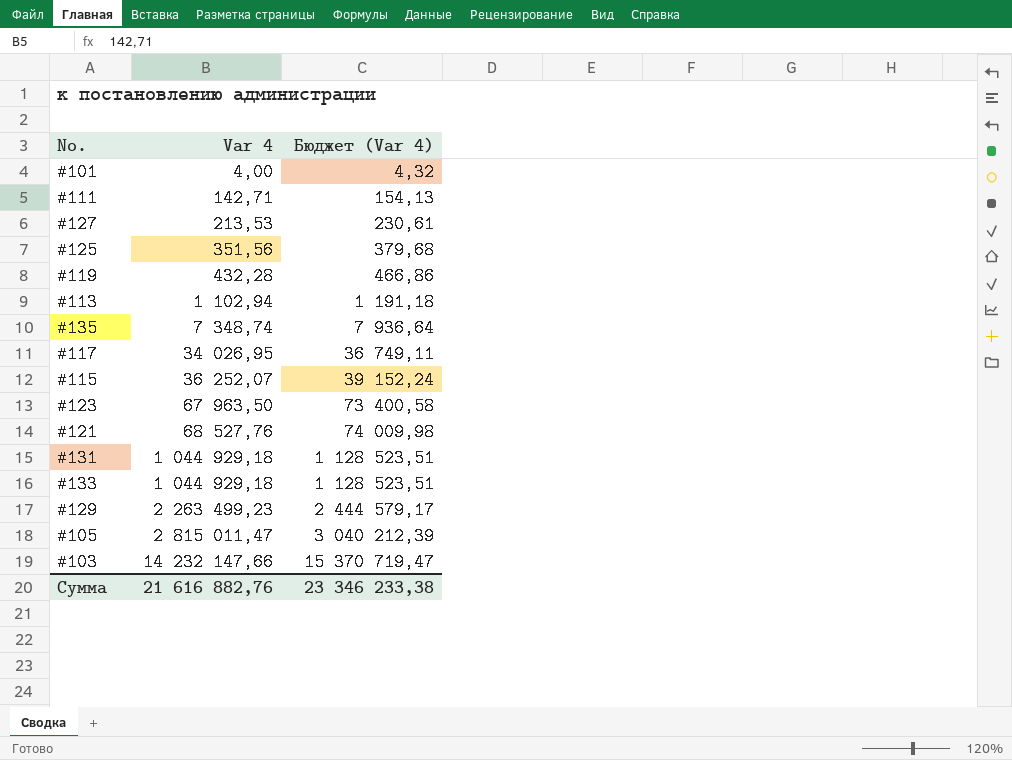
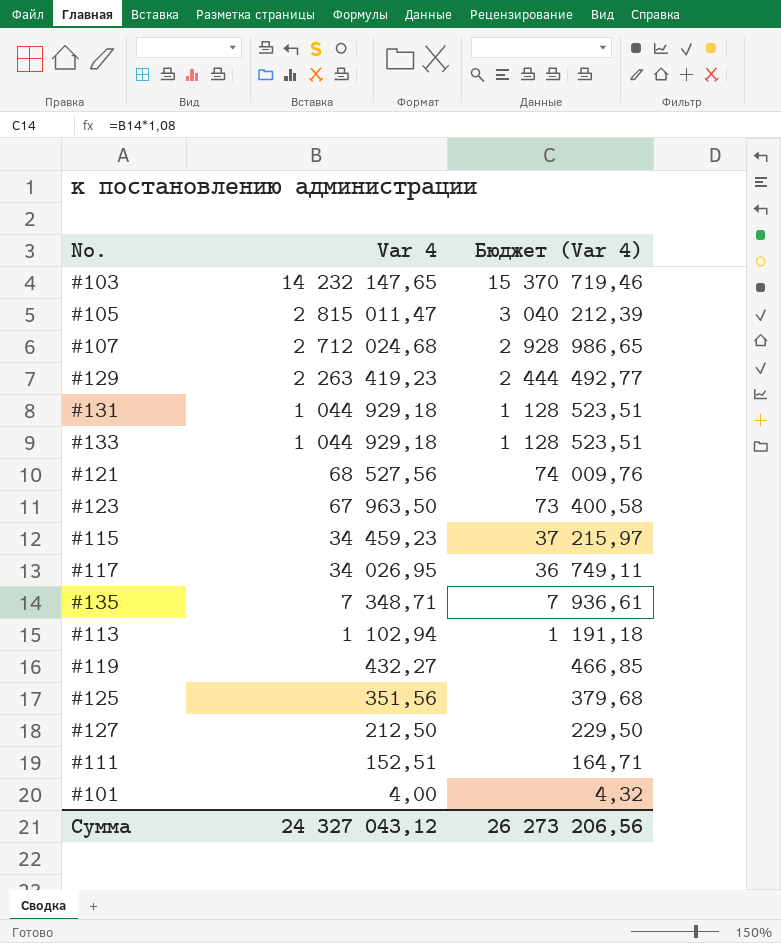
row order: Var 4 ascending -> Var 4 descending
#103 | Var 4: 14 232 147,66 -> 14 232 147,65
#103 | Бюджет (Var 4): 15 370 719,47 -> 15 370 719,46
row #107: none -> 2 712 024,68 | 2 928 986,65
#129 | Var 4: 2 263 499,23 -> 2 263 419,23
#129 | Бюджет (Var 4): 2 444 579,17 -> 2 444 492,77
#121 | Var 4: 68 527,76 -> 68 527,56
#121 | Бюджет (Var 4): 74 009,98 -> 74 009,76
#115 | Var 4: 36 252,07 -> 34 459,23
#115 | Бюджет (Var 4): 39 152,24 -> 37 215,97
#135 | Var 4: 7 348,74 -> 7 348,71
#135 | Бюджет (Var 4): 7 936,64 -> 7 936,61
#119 | Var 4: 432,28 -> 432,27
#119 | Бюджет (Var 4): 466,86 -> 466,85
#127 | Var 4: 213,53 -> 212,50
#127 | Бюджет (Var 4): 230,61 -> 229,50
#111 | Var 4: 142,71 -> 152,51
#111 | Бюджет (Var 4): 154,13 -> 164,71
Сумма | Var 4: 21 616 882,76 -> 24 327 043,12
Сумма | Бюджет (Var 4): 23 346 233,38 -> 26 273 206,56

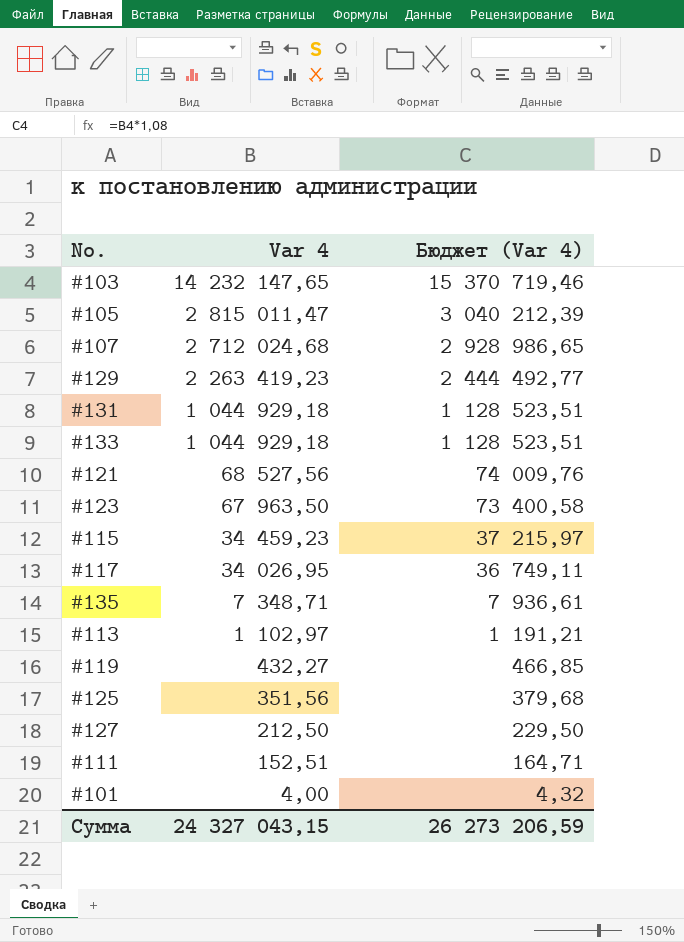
#113 | Var 4: 1 102,94 -> 1 102,97
#113 | Бюджет (Var 4): 1 191,18 -> 1 191,21
Сумма | Var 4: 24 327 043,12 -> 24 327 043,15
Сумма | Бюджет (Var 4): 26 273 206,56 -> 26 273 206,59

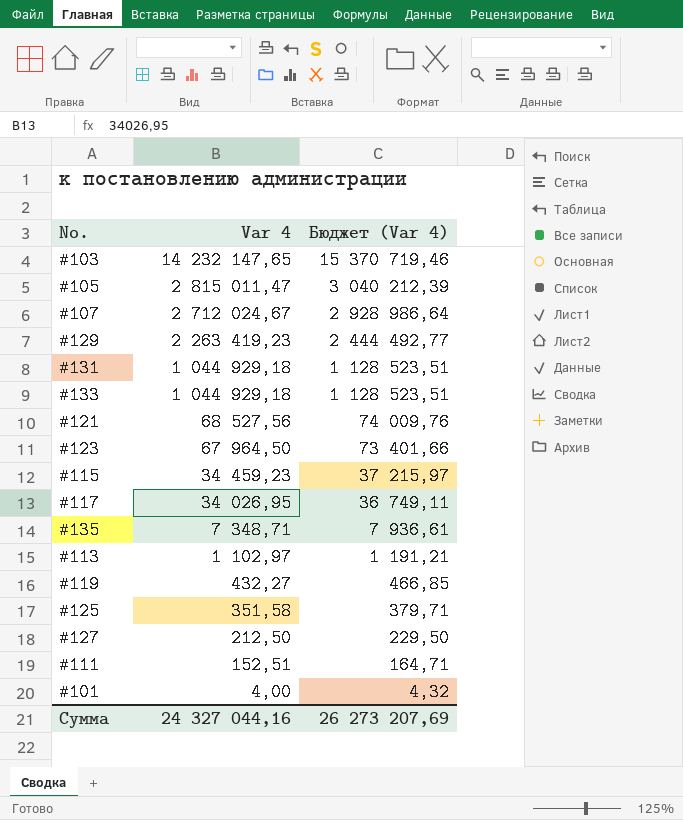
#107 | Var 4: 2 712 024,68 -> 2 712 024,67
#107 | Бюджет (Var 4): 2 928 986,65 -> 2 928 986,64
#123 | Var 4: 67 963,50 -> 67 964,50
#123 | Бюджет (Var 4): 73 400,58 -> 73 401,66
#125 | Var 4: 351,56 -> 351,58
#125 | Бюджет (Var 4): 379,68 -> 379,71
Сумма | Var 4: 24 327 043,15 -> 24 327 044,16
Сумма | Бюджет (Var 4): 26 273 206,59 -> 26 273 207,69

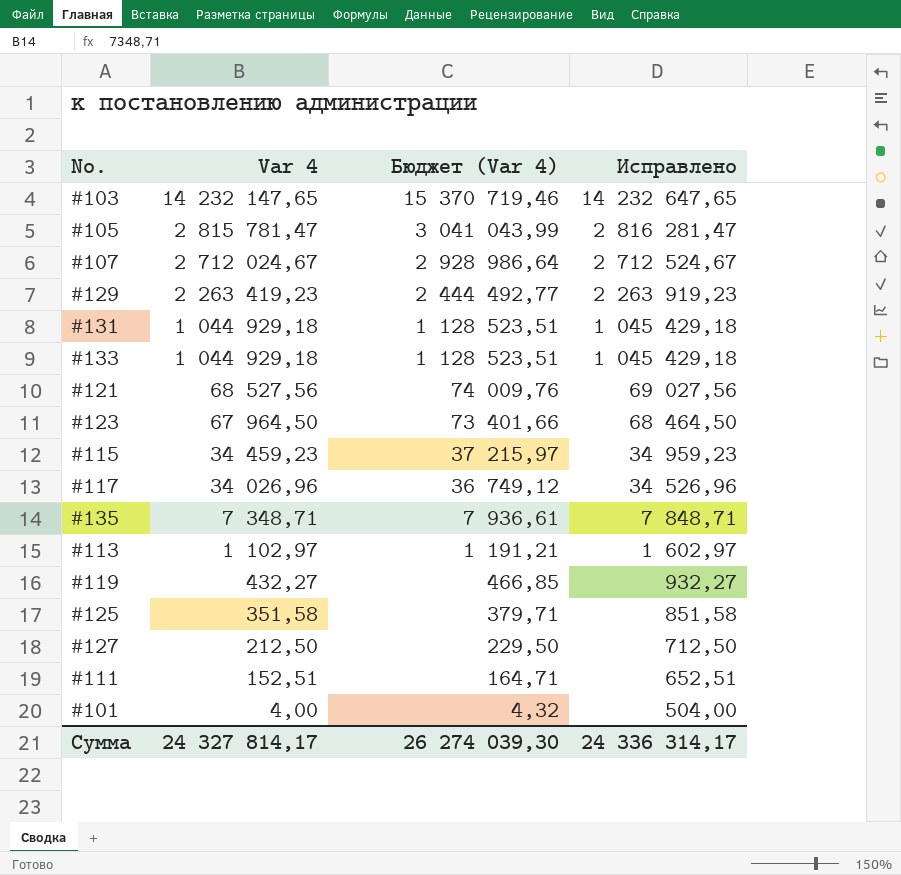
column Исправлено | formula: none -> [Var 4] + 500
#105 | Var 4: 2 815 011,47 -> 2 815 781,47
#105 | Бюджет (Var 4): 3 040 212,39 -> 3 041 043,99
#117 | Var 4: 34 026,95 -> 34 026,96
#117 | Бюджет (Var 4): 36 749,11 -> 36 749,12
Сумма | Var 4: 24 327 044,16 -> 24 327 814,17
Сумма | Бюджет (Var 4): 26 273 207,69 -> 26 274 039,30

